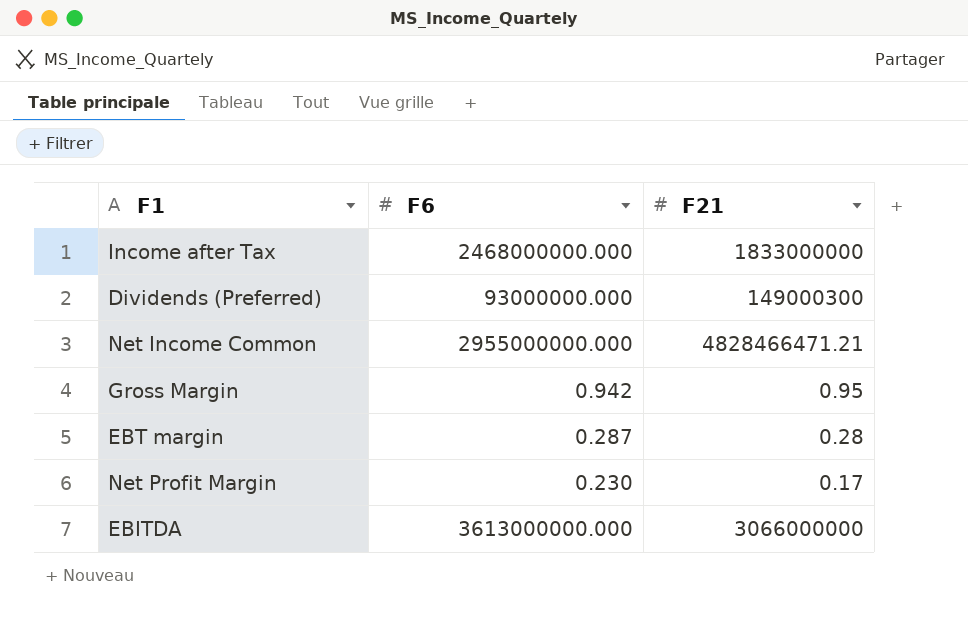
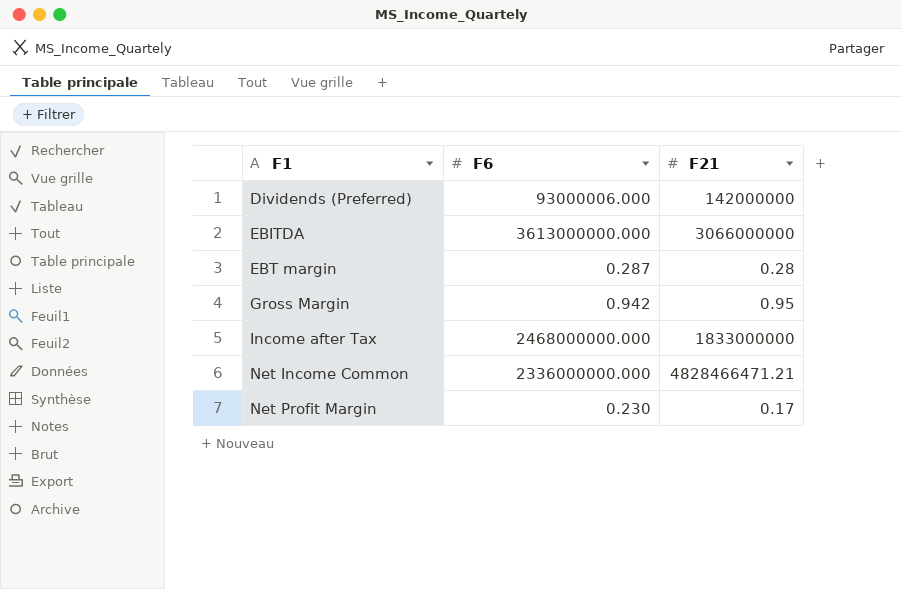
row order: none -> F1 ascending
Dividends (Preferred) | F6: 93000000.000 -> 93000006.000
Dividends (Preferred) | F21: 149000300 -> 142000000
Net Income Common | F6: 2955000000.000 -> 2336000000.000

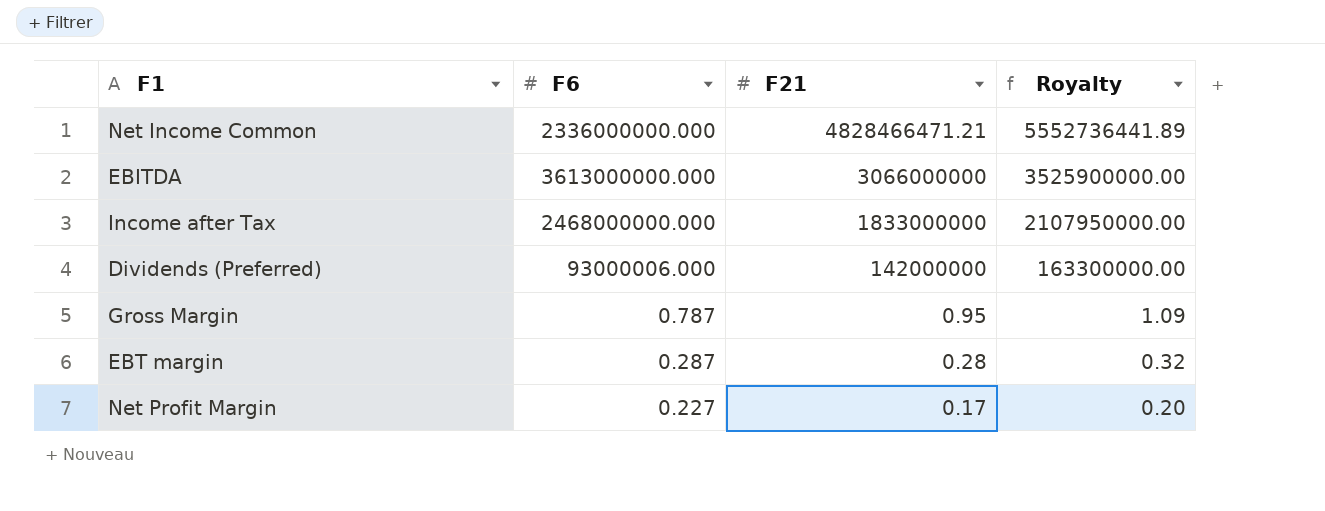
row order: F1 ascending -> F21 descending
column Royalty | formula: none -> [F21] * 1.15
Gross Margin | F6: 0.942 -> 0.787
Net Profit Margin | F6: 0.230 -> 0.227

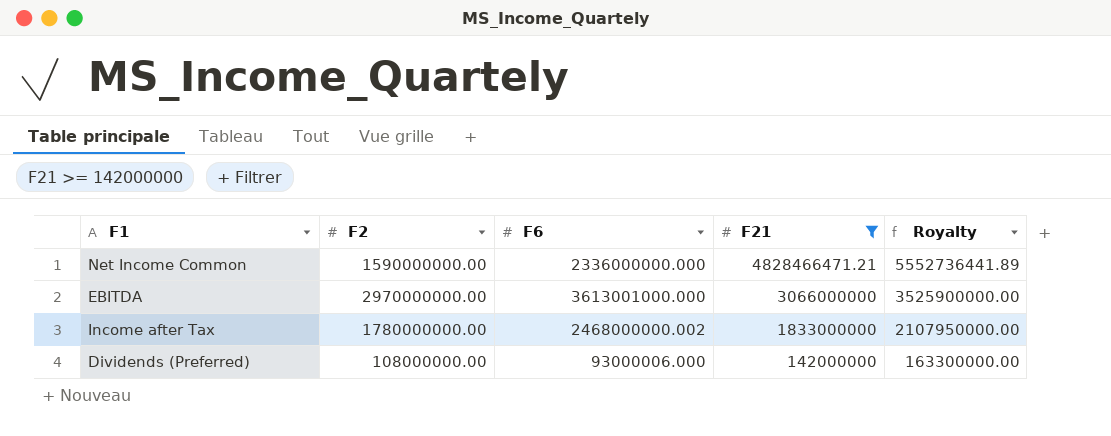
filter: none -> F21 >= 142000000
column F2 | position: none -> 2
EBITDA | F6: 3613000000.000 -> 3613001000.000
Income after Tax | F6: 2468000000.000 -> 2468000000.002

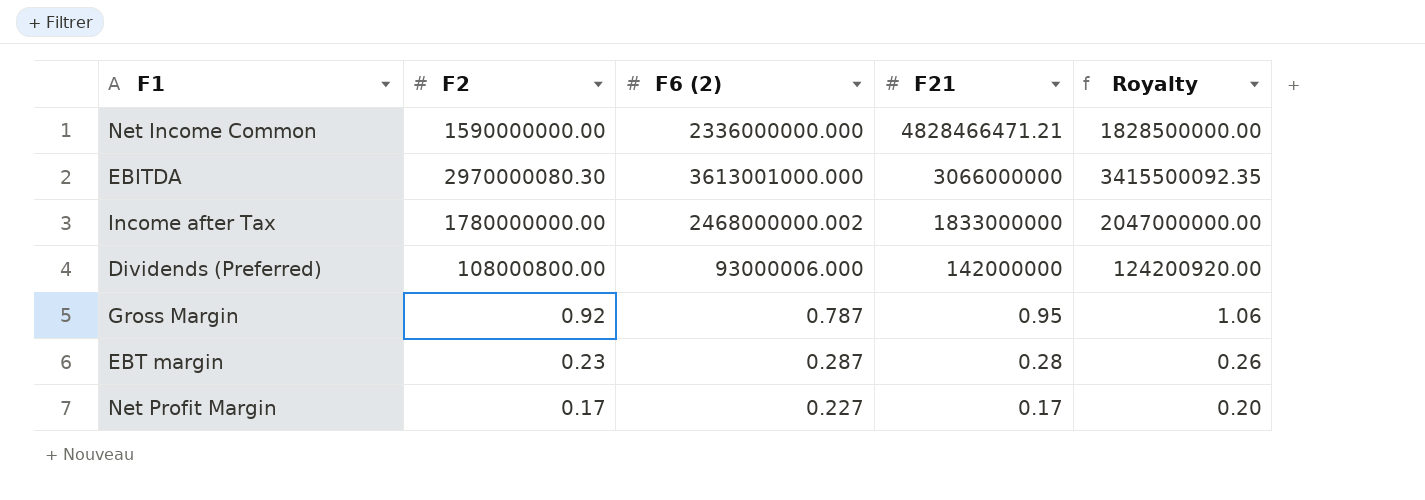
filter: F21 >= 142000000 -> none
column name: F6 -> F6 (2)
column Royalty | formula: [F21] * 1.15 -> [F2] * 1.15
EBITDA | F2: 2970000000.00 -> 2970000080.30
Dividends (Preferred) | F2: 108000000.00 -> 108000800.00

